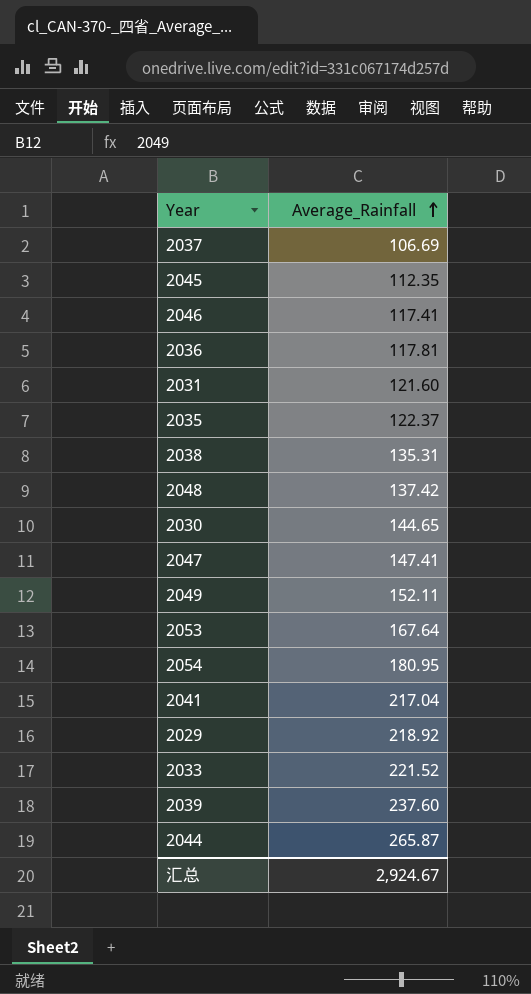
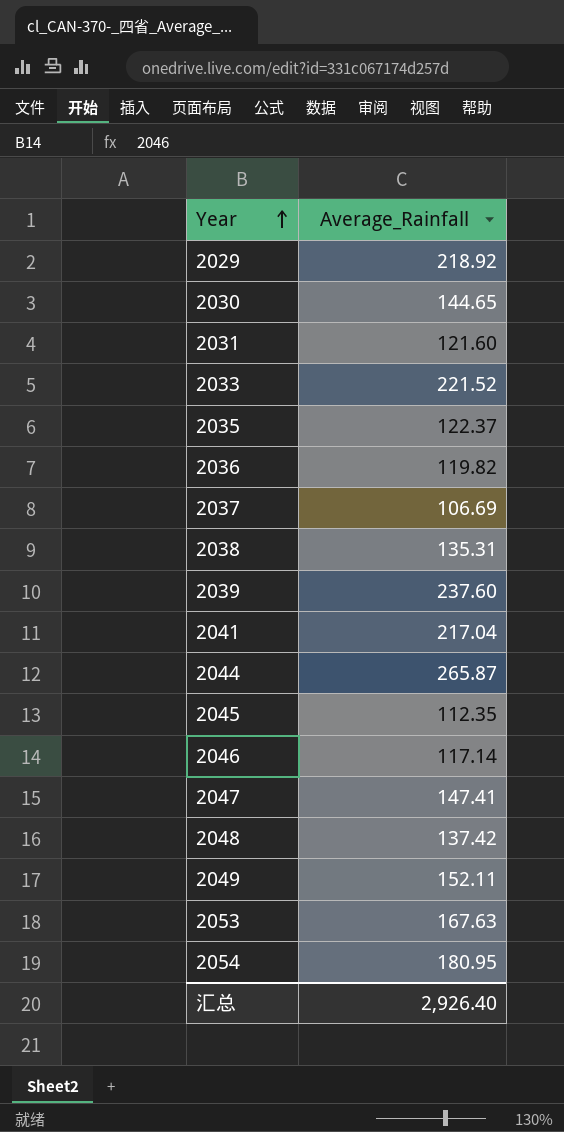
row order: Average_Rainfall ascending -> Year ascending
2036 | Average_Rainfall: 117.81 -> 119.82
2046 | Average_Rainfall: 117.41 -> 117.14
2053 | Average_Rainfall: 167.64 -> 167.63
汇总 | Average_Rainfall: 2,924.67 -> 2,926.40

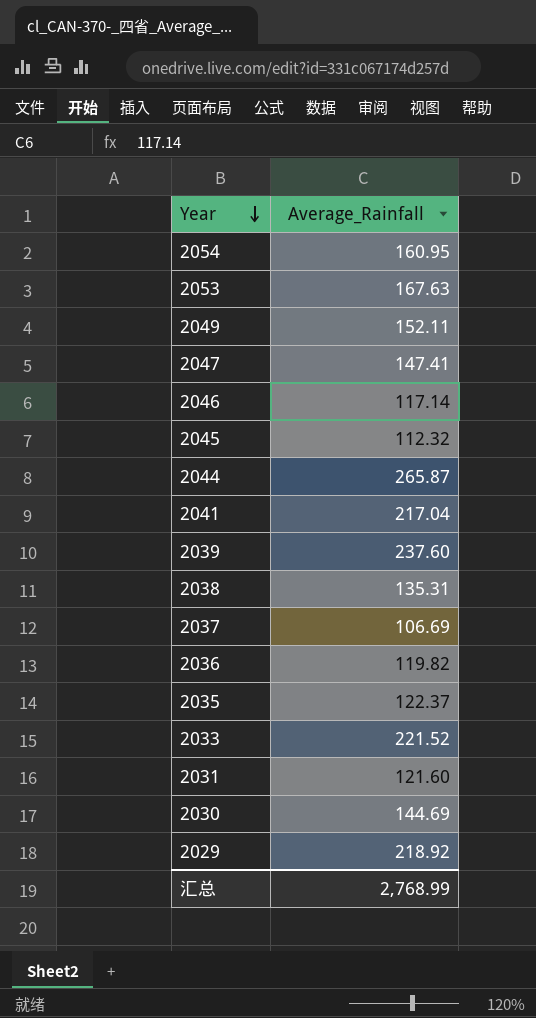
row order: Year ascending -> Year descending
row 2048: 137.42 -> none
2054 | Average_Rainfall: 180.95 -> 160.95
2045 | Average_Rainfall: 112.35 -> 112.32
2030 | Average_Rainfall: 144.65 -> 144.69
汇总 | Average_Rainfall: 2,926.40 -> 2,768.99

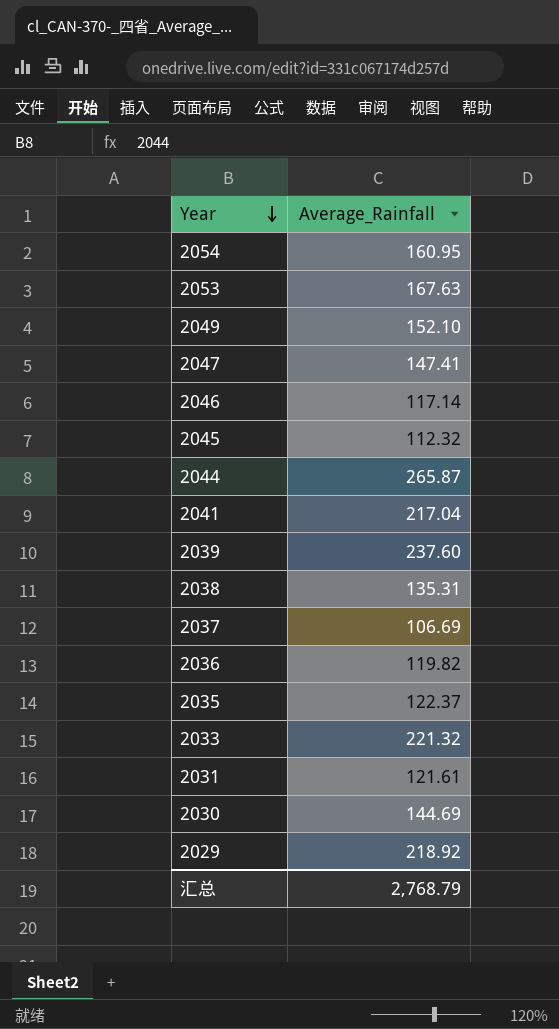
2049 | Average_Rainfall: 152.11 -> 152.10
2033 | Average_Rainfall: 221.52 -> 221.32
2031 | Average_Rainfall: 121.60 -> 121.61
汇总 | Average_Rainfall: 2,768.99 -> 2,768.79

